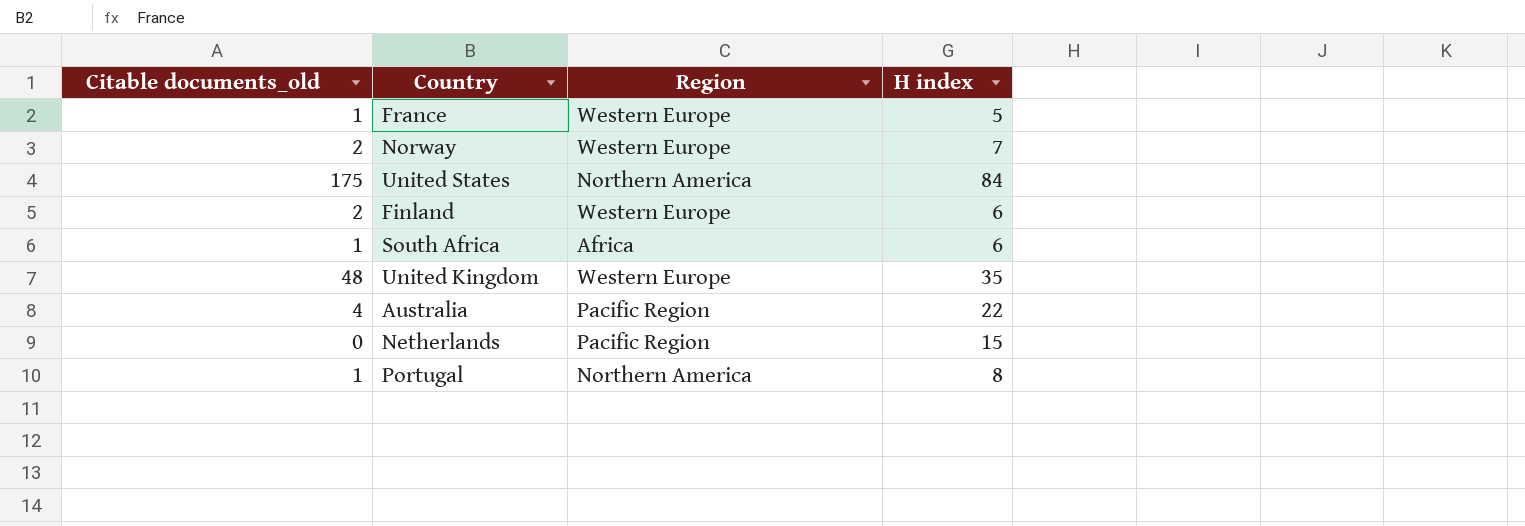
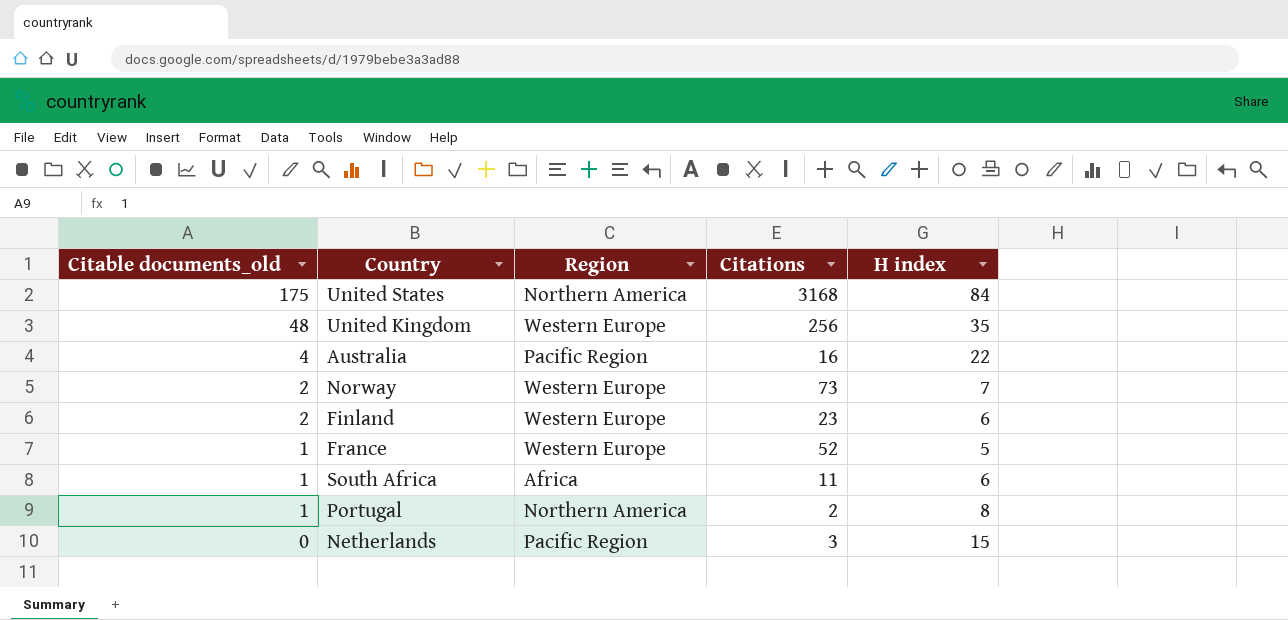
row order: none -> Citable documents_old descending
column Citations | position: none -> 4

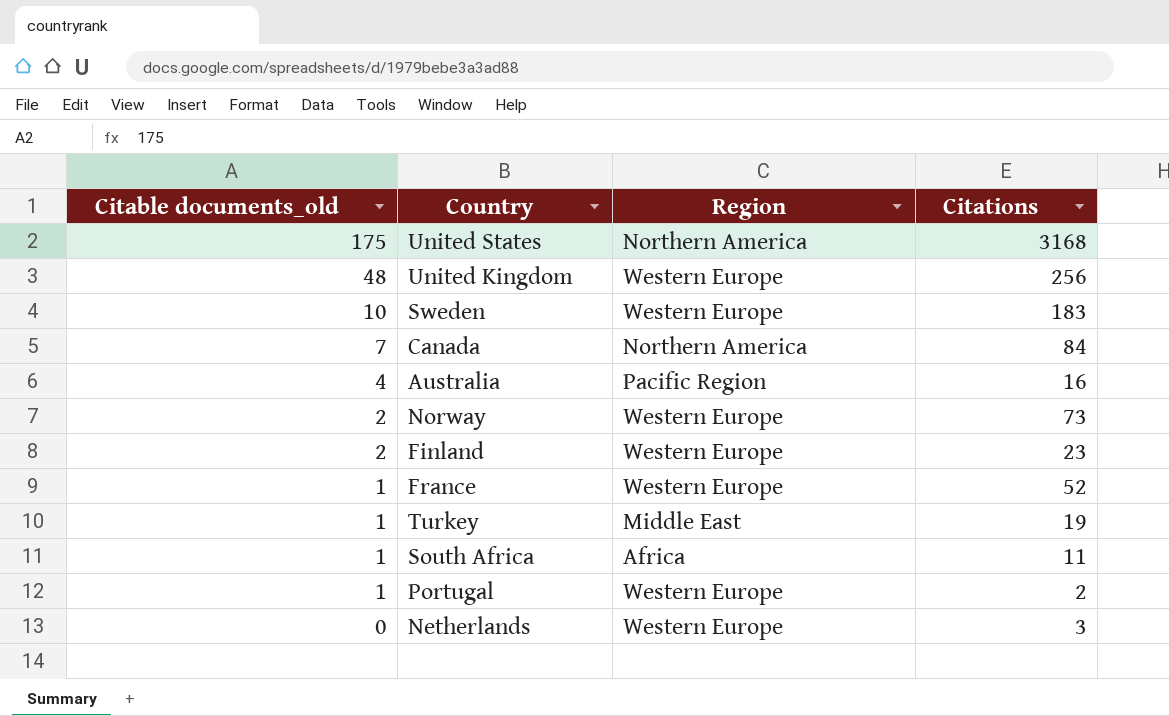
column H index | position: 5 -> none
row Sweden: none -> 10 | Western Europe | 183
row Canada: none -> 7 | Northern America | 84
row Turkey: none -> 1 | Middle East | 19
Portugal | Region: Northern America -> Western Europe
Netherlands | Region: Pacific Region -> Western Europe

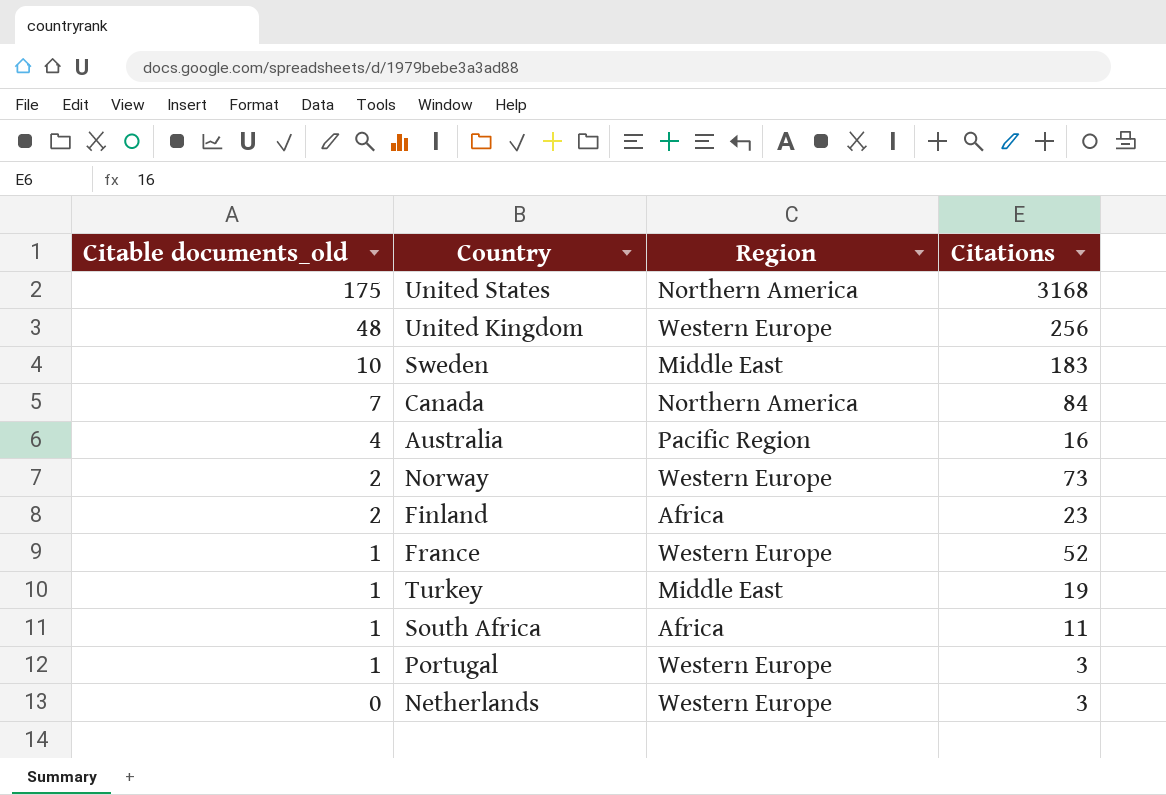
Sweden | Region: Western Europe -> Middle East
Finland | Region: Western Europe -> Africa
Portugal | Citations: 2 -> 3

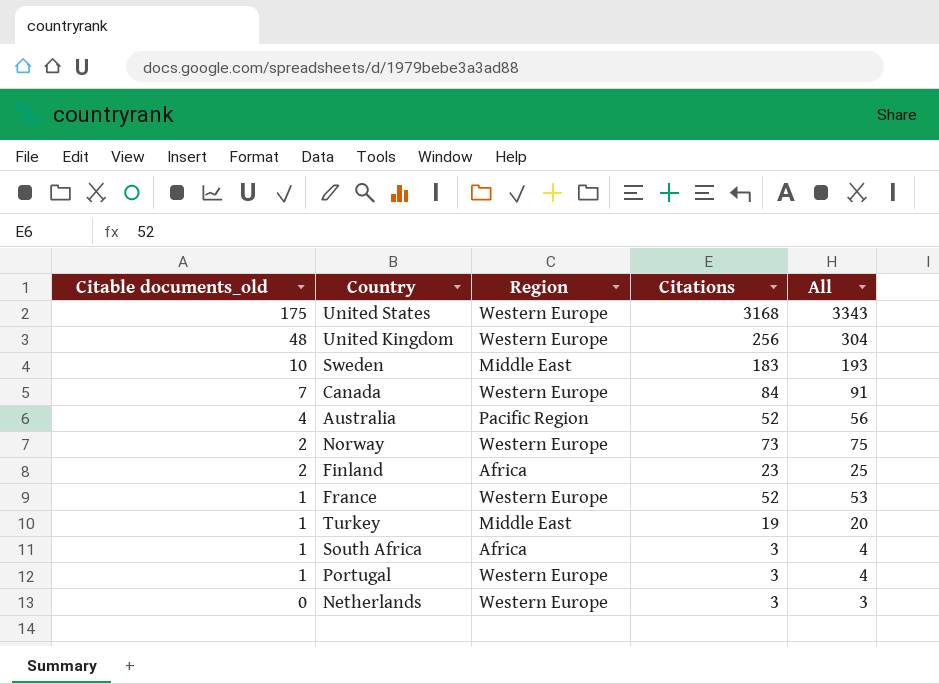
column All | formula: none -> [Citable documents_old] + [Citations]
United States | Region: Northern America -> Western Europe
Canada | Region: Northern America -> Western Europe
Australia | Citations: 16 -> 52
South Africa | Citations: 11 -> 3

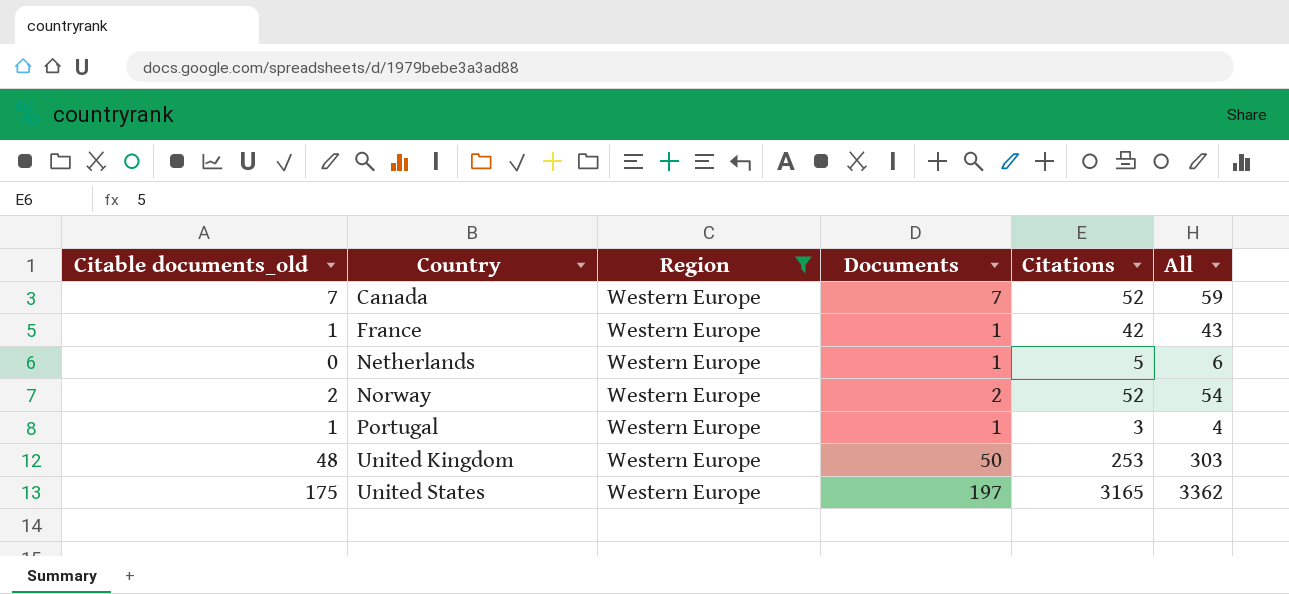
filter: none -> Region = Western Europe
row order: Citable documents_old descending -> Country ascending
column Documents | position: none -> 4
column All | formula: [Citable documents_old] + [Citations] -> [Documents] + [Citations]
Canada | Citations: 84 -> 52
France | Citations: 52 -> 42
Netherlands | Citations: 3 -> 5
Norway | Citations: 73 -> 52
United Kingdom | Citations: 256 -> 253
United States | Citations: 3168 -> 3165

